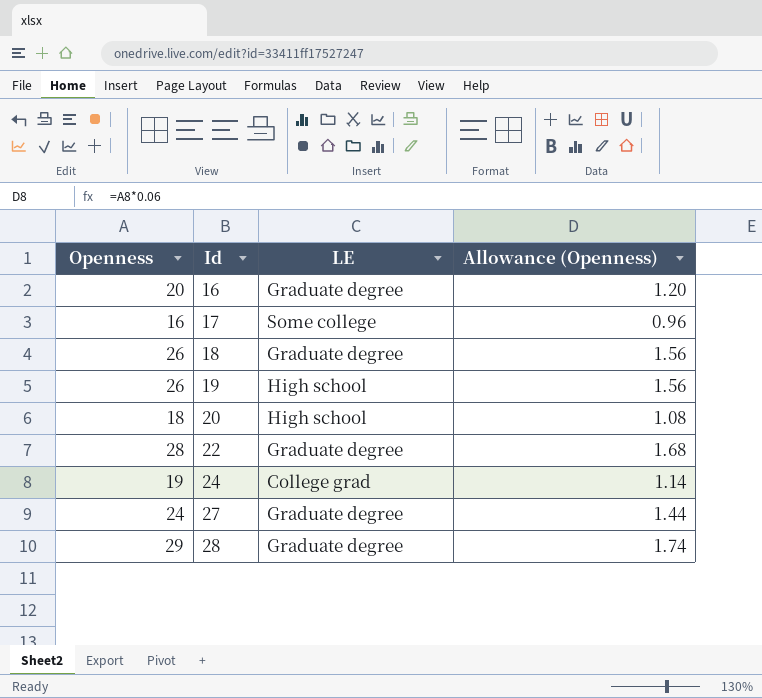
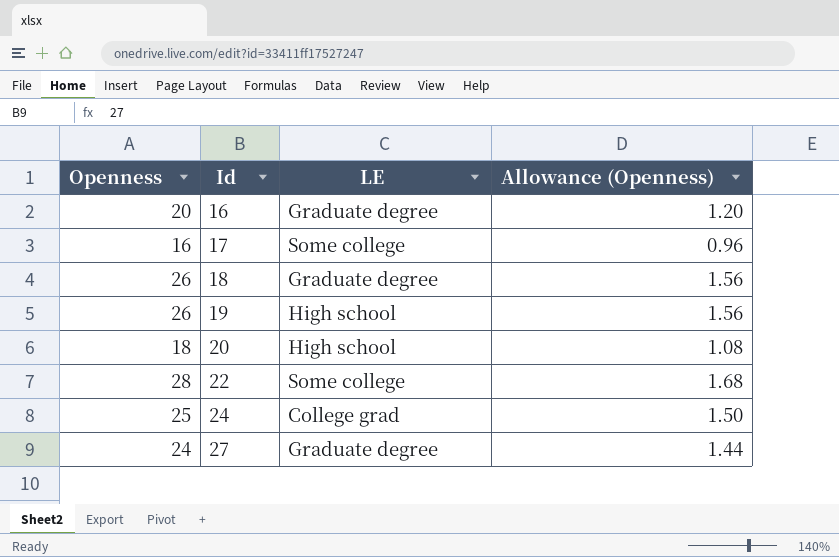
row 28: 29 | Graduate degree | 1.74 -> none
22 | LE: Graduate degree -> Some college
24 | Openness: 19 -> 25
24 | Allowance (Openness): 1.14 -> 1.50

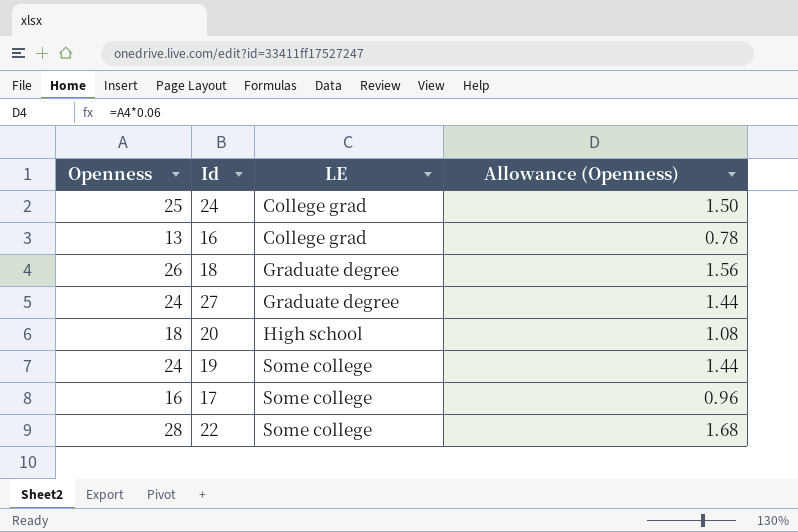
row order: Id ascending -> LE ascending
16 | Openness: 20 -> 13
16 | LE: Graduate degree -> College grad
16 | Allowance (Openness): 1.20 -> 0.78
19 | Openness: 26 -> 24
19 | LE: High school -> Some college
19 | Allowance (Openness): 1.56 -> 1.44

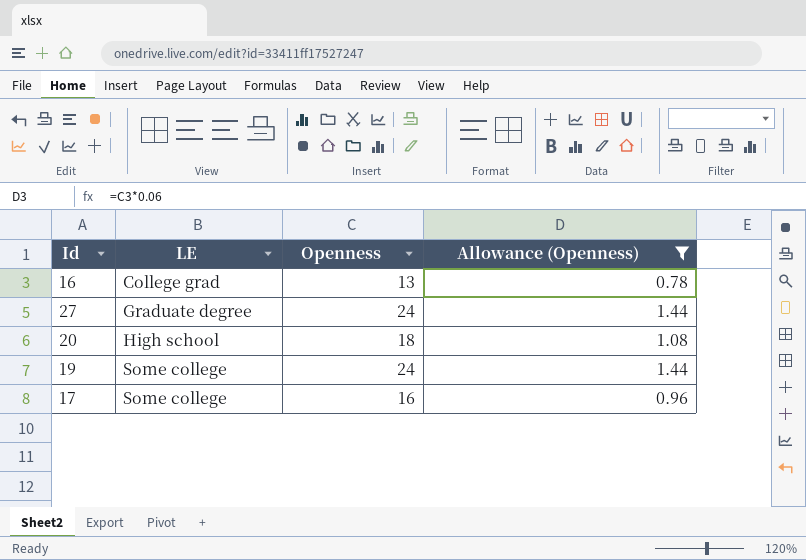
filter: none -> Allowance (Openness) <= 1.44
column Openness | position: 1 -> 3

